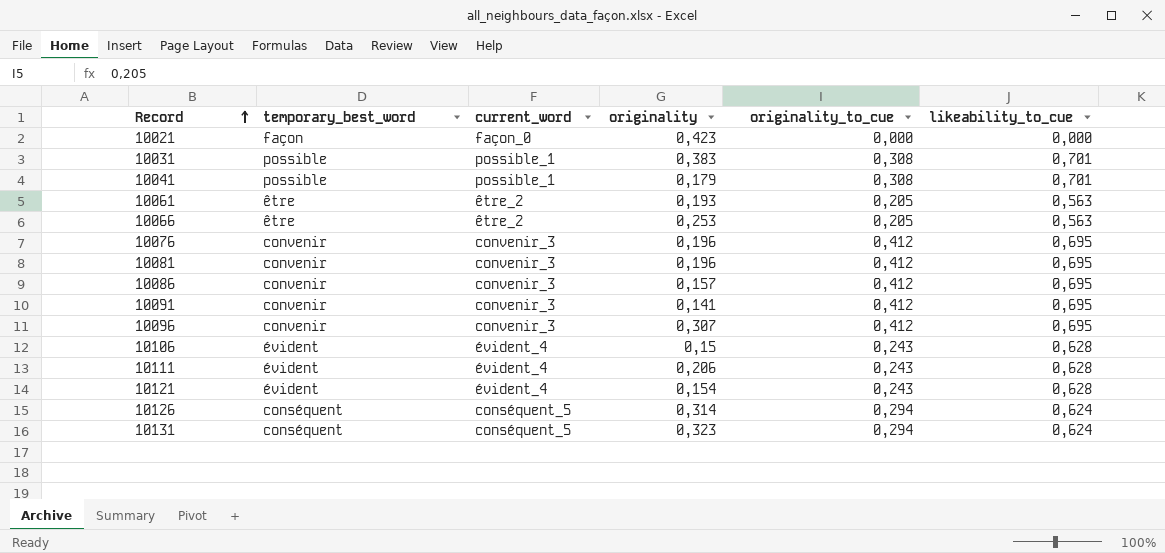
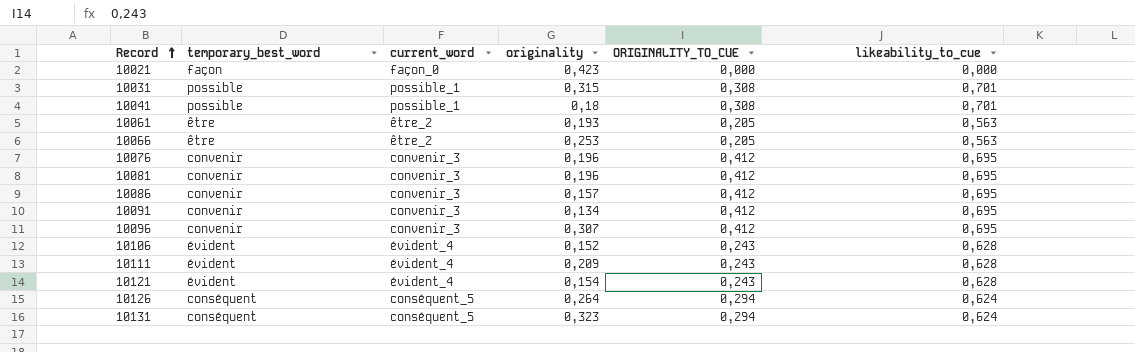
column name: originality_to_cue -> ORIGINALITY_TO_CUE
10031 | originality: 0,383 -> 0,315
10041 | originality: 0,179 -> 0,18
10091 | originality: 0,141 -> 0,134
10106 | originality: 0,15 -> 0,152
10111 | originality: 0,206 -> 0,209
10126 | originality: 0,314 -> 0,264

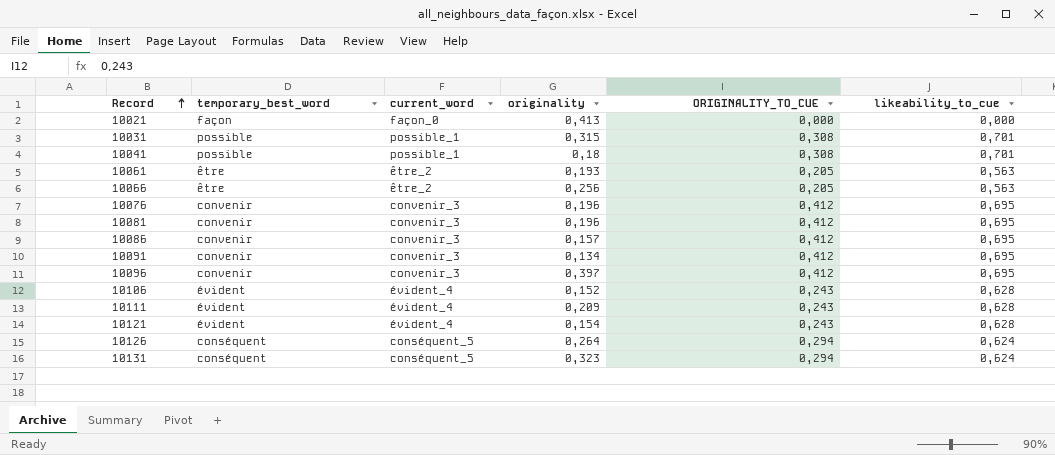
10021 | originality: 0,423 -> 0,413
10066 | originality: 0,253 -> 0,256
10096 | originality: 0,307 -> 0,397

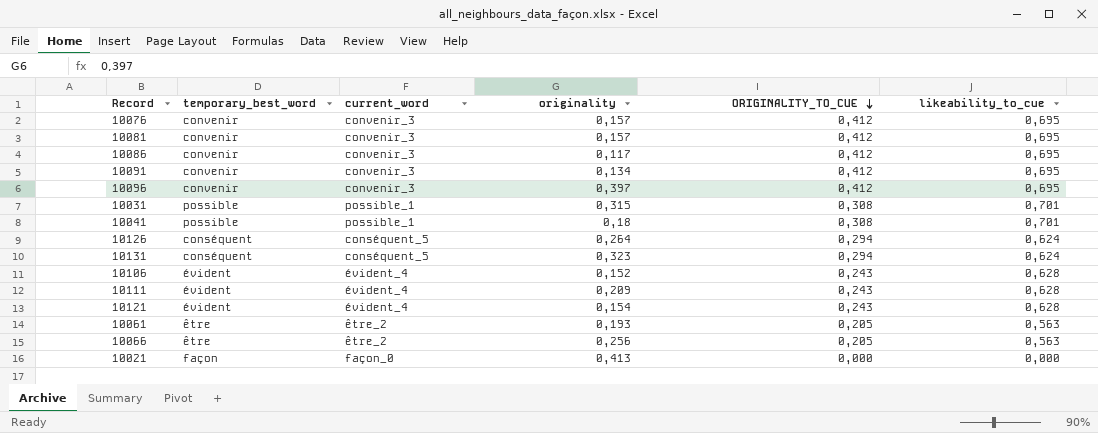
row order: Record ascending -> ORIGINALITY_TO_CUE descending
10076 | originality: 0,196 -> 0,157
10081 | originality: 0,196 -> 0,157
10086 | originality: 0,157 -> 0,117

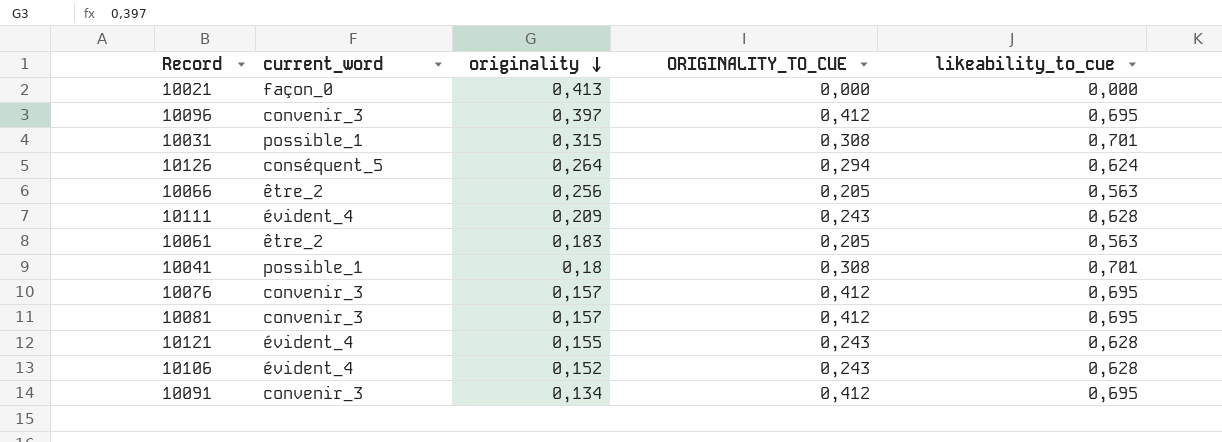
row order: ORIGINALITY_TO_CUE descending -> originality descending
column temporary_best_word | position: 2 -> none
row 10086: convenir | convenir_3 | 0,117 | 0,412 | 0,695 -> none
row 10131: conséquent | conséquent_5 | 0,323 | 0,294 | 0,624 -> none
10061 | originality: 0,193 -> 0,183
10121 | originality: 0,154 -> 0,155

